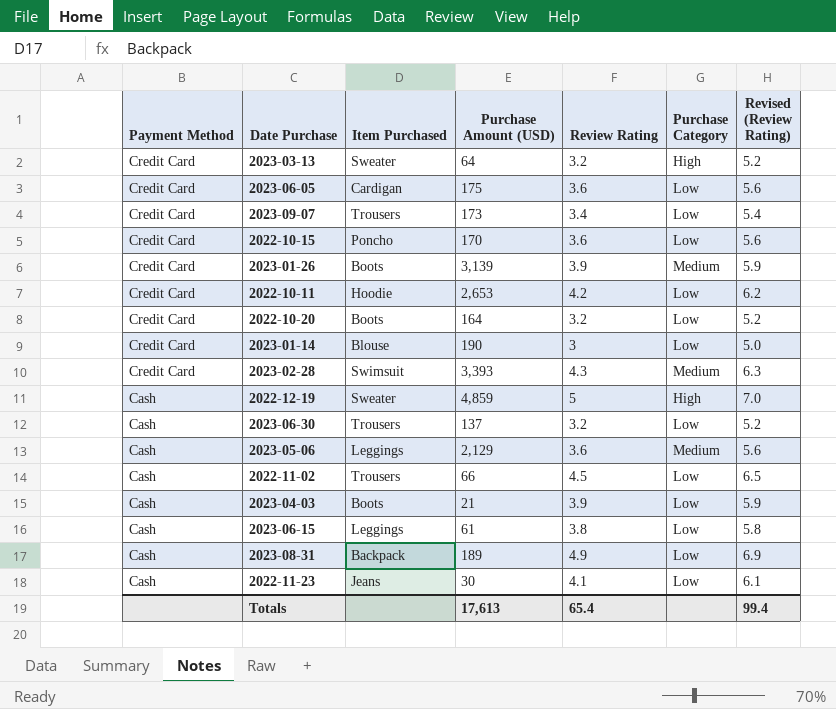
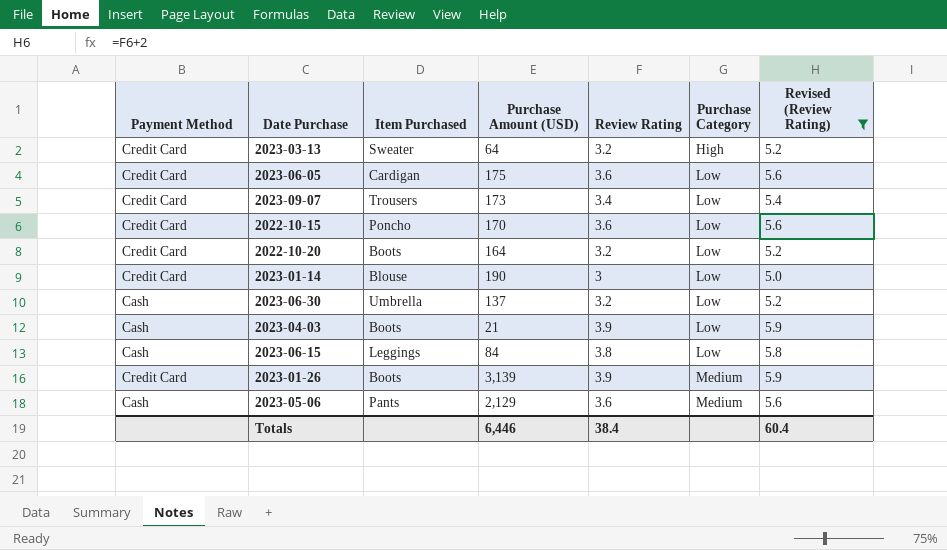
filter: none -> Revised (Review Rating) <= 5.9
row order: Payment Method descending -> Purchase Category ascending
2023-06-30 | Item Purchased: Trousers -> Umbrella
2023-06-15 | Purchase Amount (USD): 61 -> 84
2023-05-06 | Item Purchased: Leggings -> Pants
Totals | Purchase Amount (USD): 17,613 -> 6,446
Totals | Review Rating: 65.4 -> 38.4
Totals | Revised (Review Rating): 99.4 -> 60.4

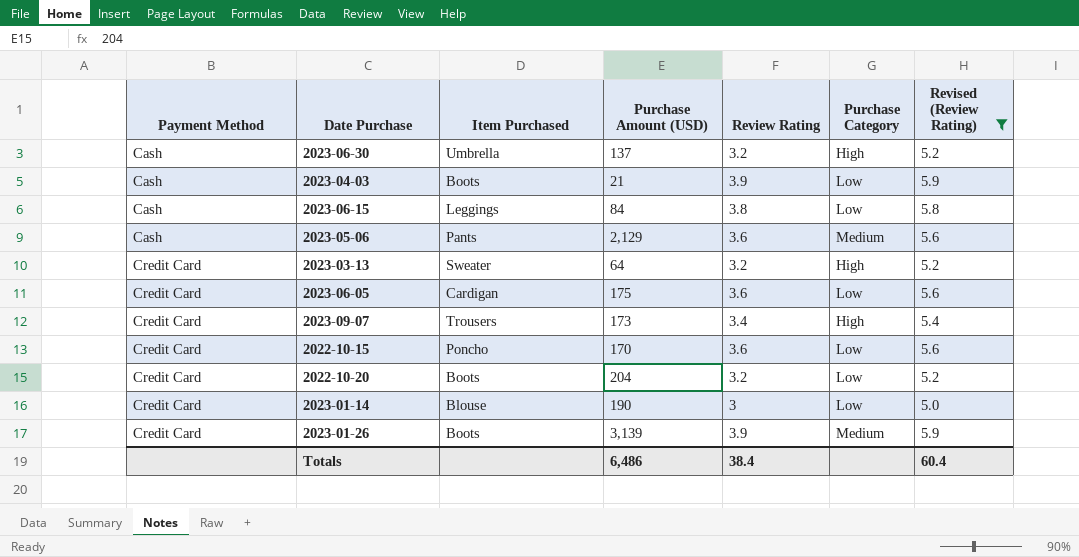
row order: Purchase Category ascending -> Payment Method ascending
2023-06-30 | Purchase Category: Low -> High
2023-09-07 | Purchase Category: Low -> High
2022-10-20 | Purchase Amount (USD): 164 -> 204
Totals | Purchase Amount (USD): 6,446 -> 6,486

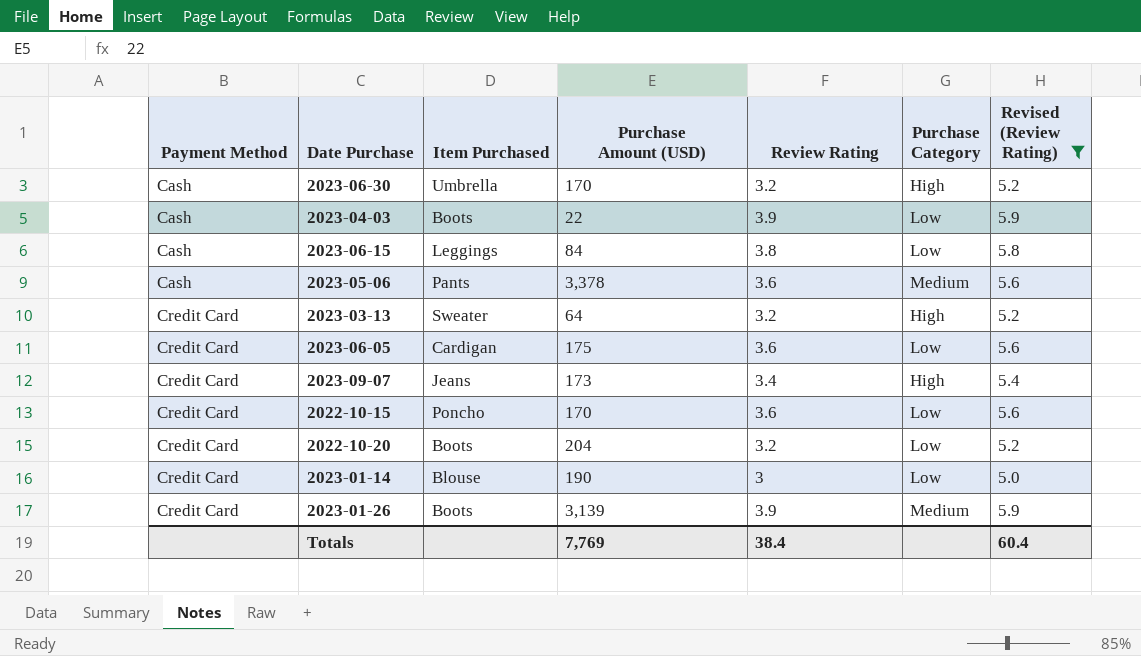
2023-06-30 | Purchase Amount (USD): 137 -> 170
2023-04-03 | Purchase Amount (USD): 21 -> 22
2023-05-06 | Purchase Amount (USD): 2,129 -> 3,378
2023-09-07 | Item Purchased: Trousers -> Jeans
Totals | Purchase Amount (USD): 6,486 -> 7,769

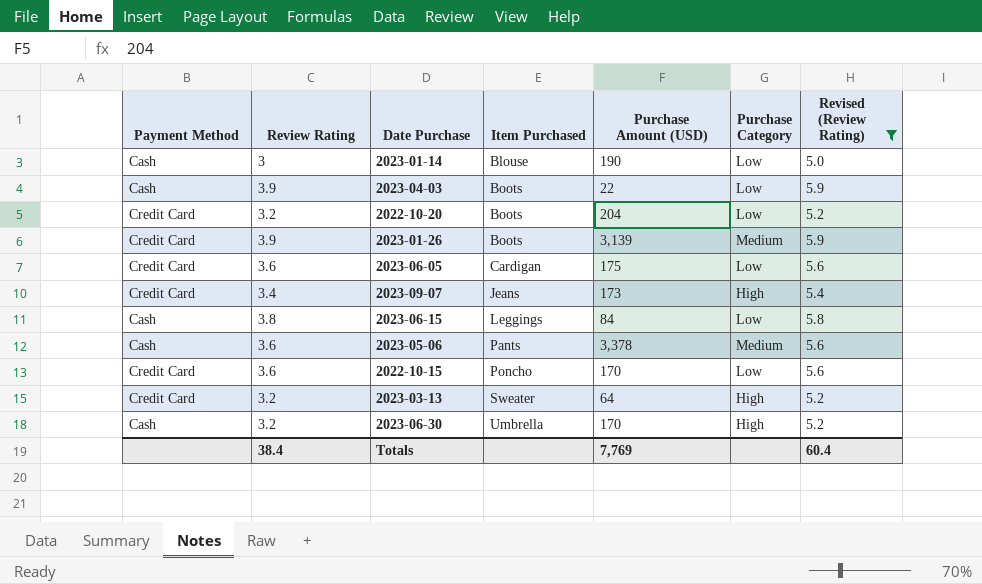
row order: Payment Method ascending -> Item Purchased ascending
column Review Rating | position: 5 -> 2
2023-01-14 | Payment Method: Credit Card -> Cash

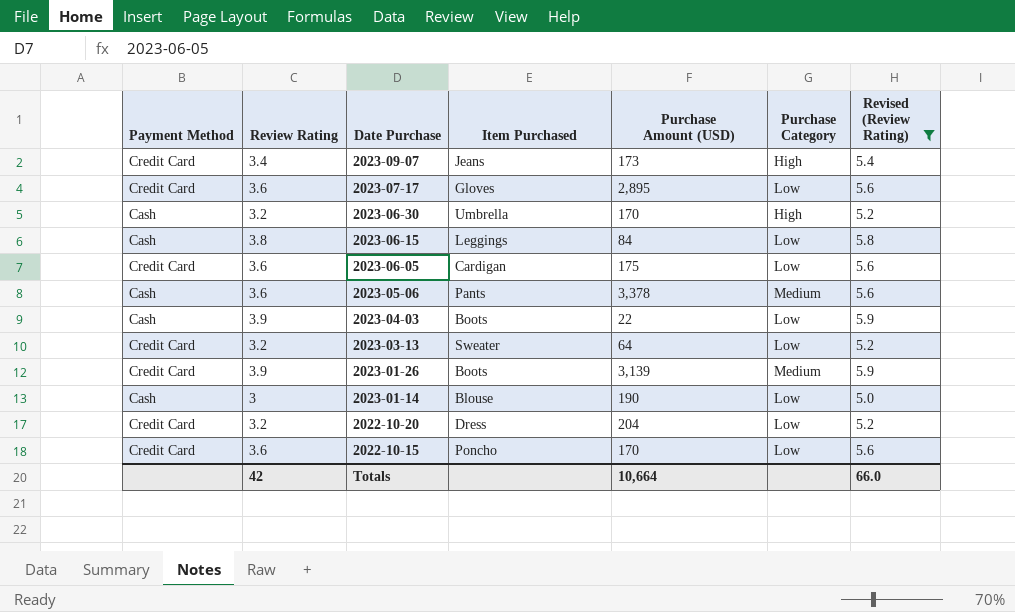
row order: Item Purchased ascending -> Date Purchase descending
row 2023-07-17: none -> Credit Card | 3.6 | Gloves | 2,895 | Low | 5.6
2023-03-13 | Purchase Category: High -> Low
2022-10-20 | Item Purchased: Boots -> Dress
Totals | Review Rating: 38.4 -> 42
Totals | Purchase Amount (USD): 7,769 -> 10,664
Totals | Revised (Review Rating): 60.4 -> 66.0

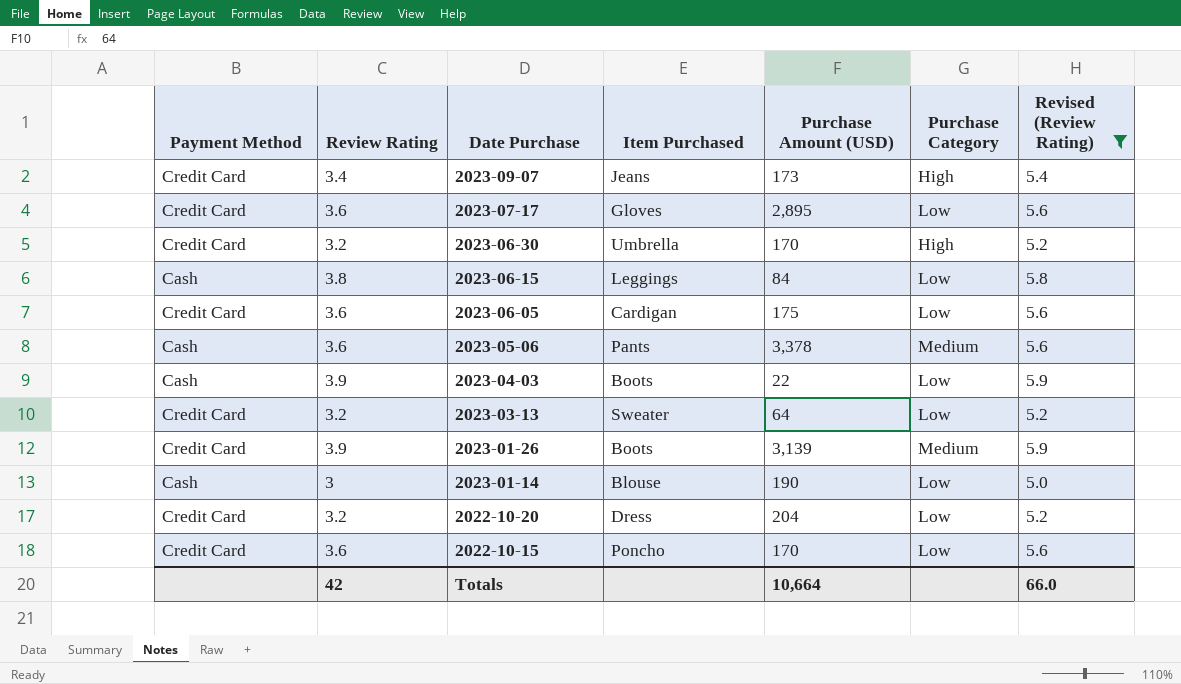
2023-06-30 | Payment Method: Cash -> Credit Card

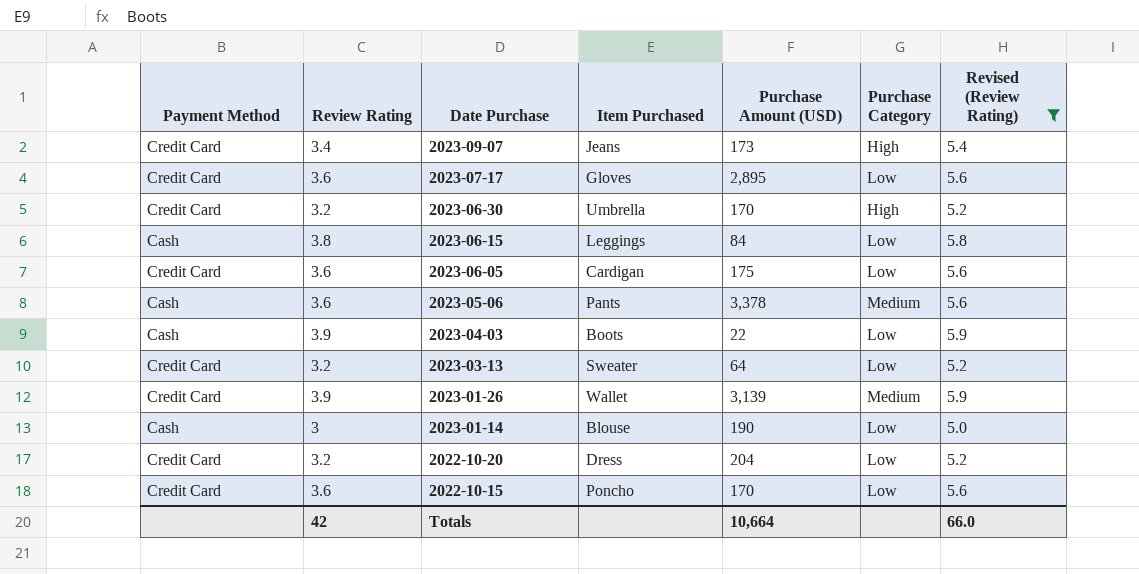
2023-01-26 | Item Purchased: Boots -> Wallet

